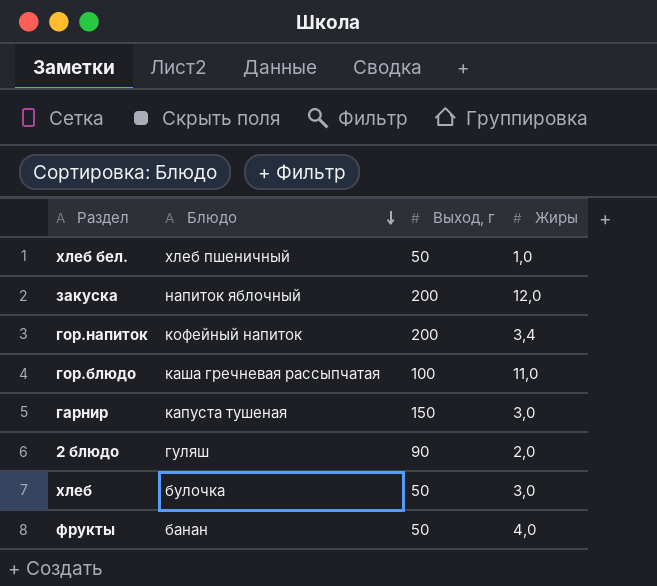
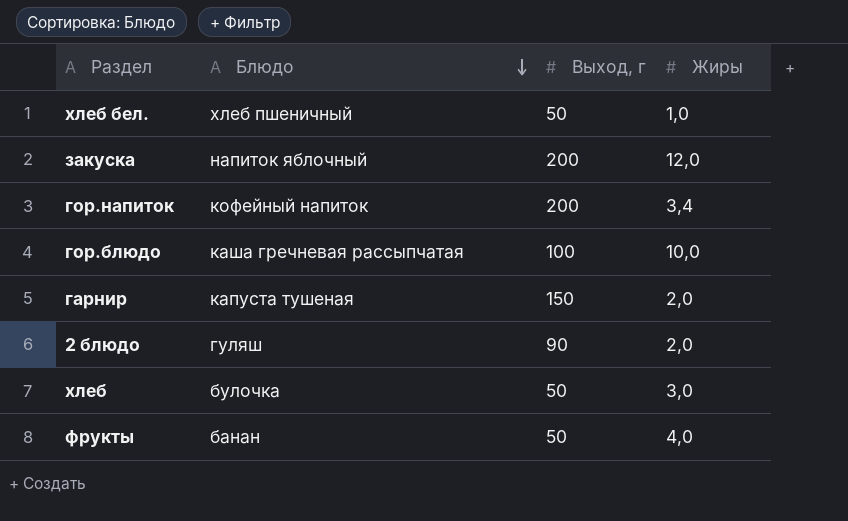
гор.блюдо | Жиры: 11,0 -> 10,0
гарнир | Жиры: 3,0 -> 2,0

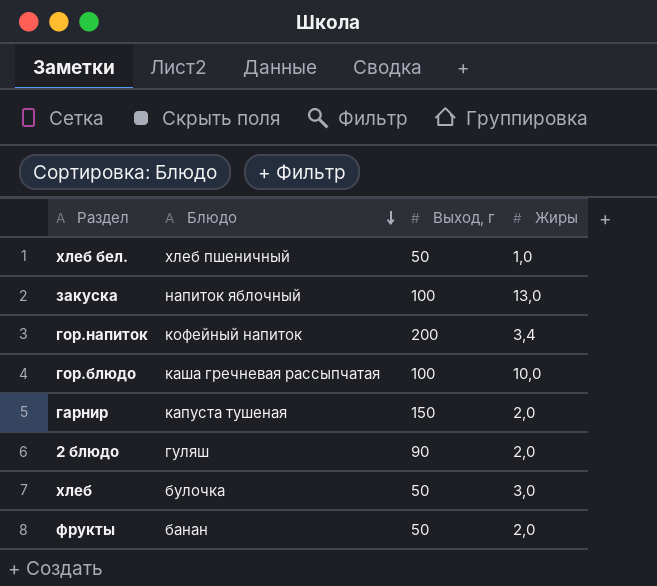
закуска | Выход, г: 200 -> 100
закуска | Жиры: 12,0 -> 13,0
фрукты | Жиры: 4,0 -> 2,0

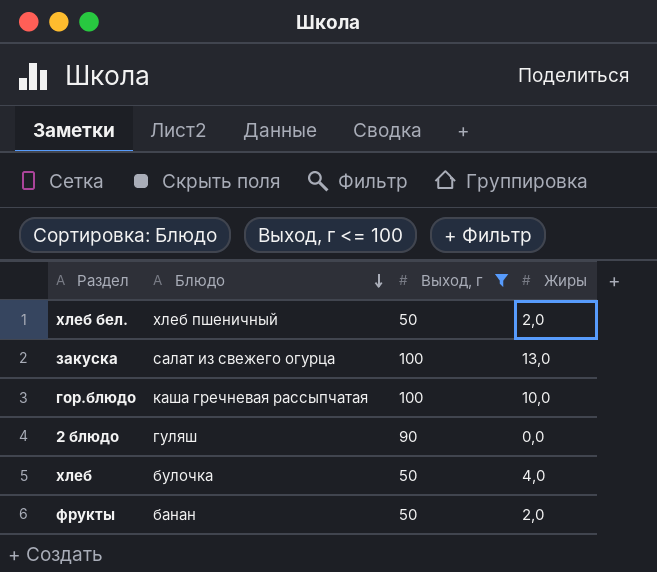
filter: none -> Выход, г <= 100
хлеб бел. | Жиры: 1,0 -> 2,0
закуска | Блюдо: напиток яблочный -> салат из свежего огурца
2 блюдо | Жиры: 2,0 -> 0,0
хлеб | Жиры: 3,0 -> 4,0

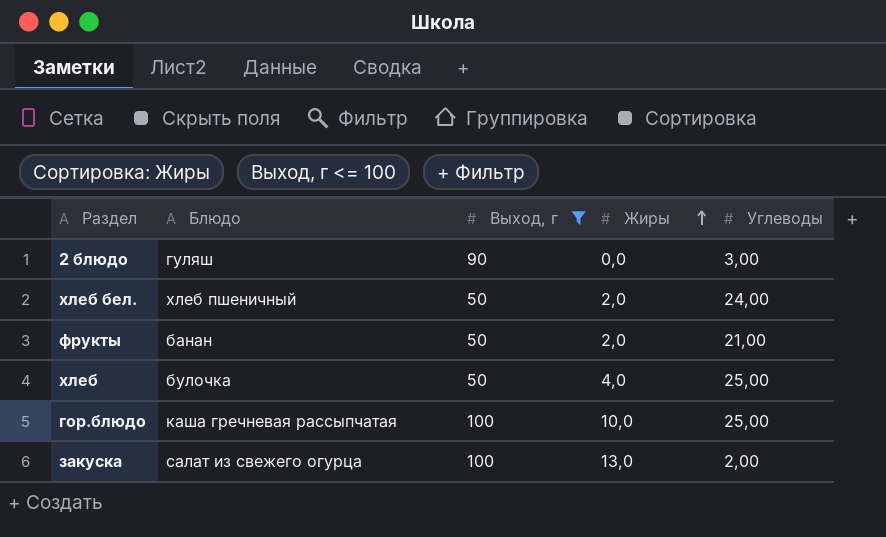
row order: Блюдо descending -> Жиры ascending
column Углеводы | position: none -> 5

